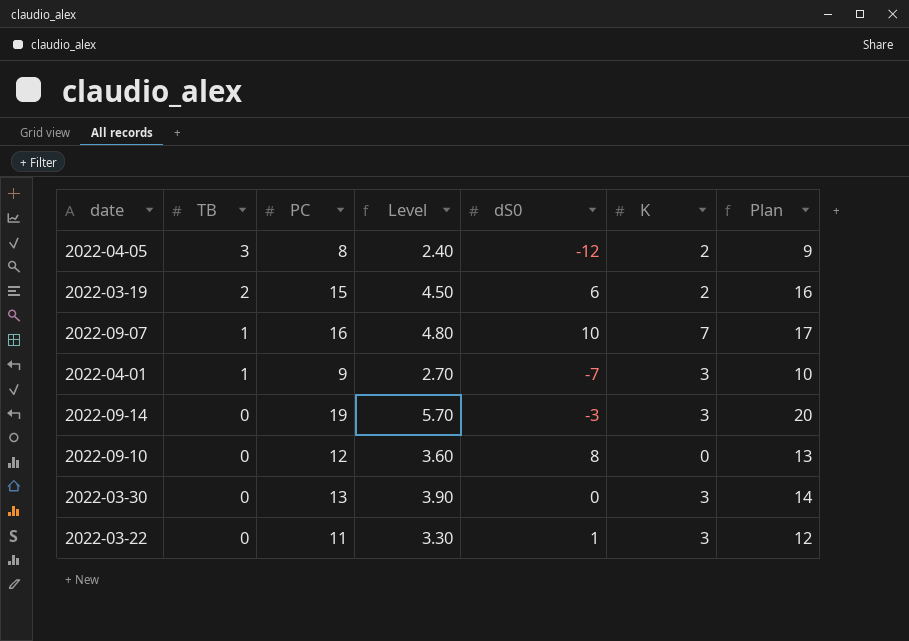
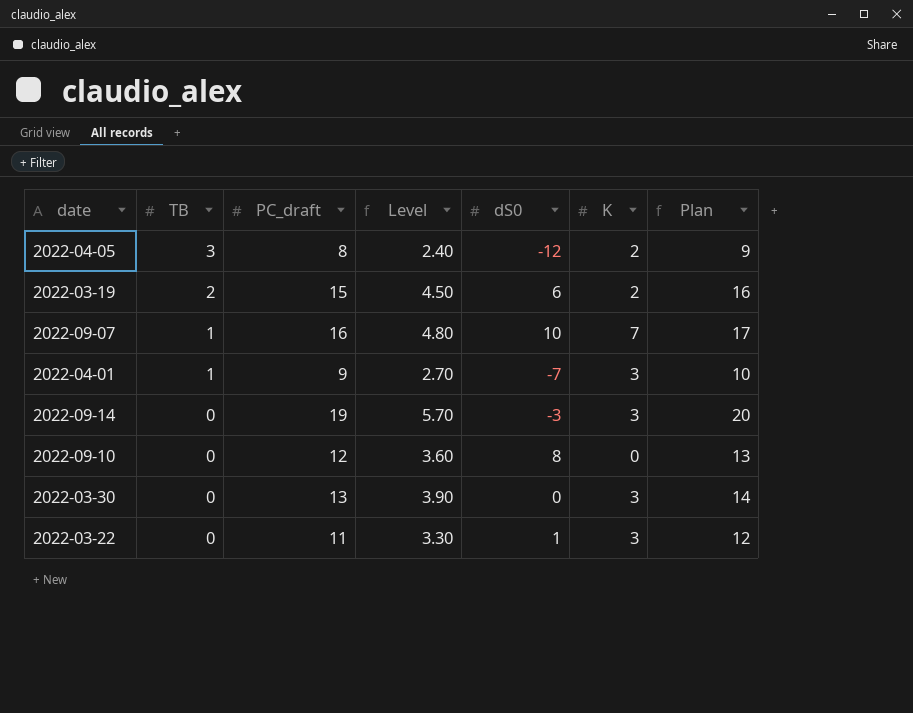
column name: PC -> PC_draft

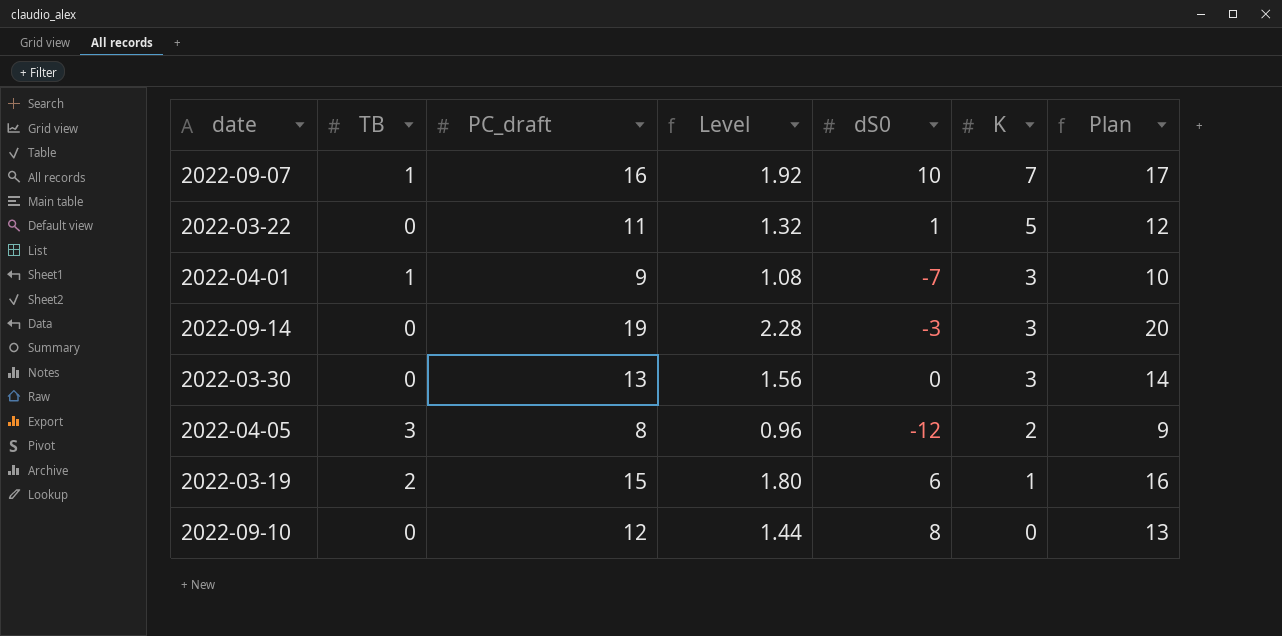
row order: TB descending -> K descending
column Level | formula: [PC_draft] * 0.3 -> [PC_draft] * 0.12
2022-03-22 | K: 3 -> 5
2022-03-19 | K: 2 -> 1

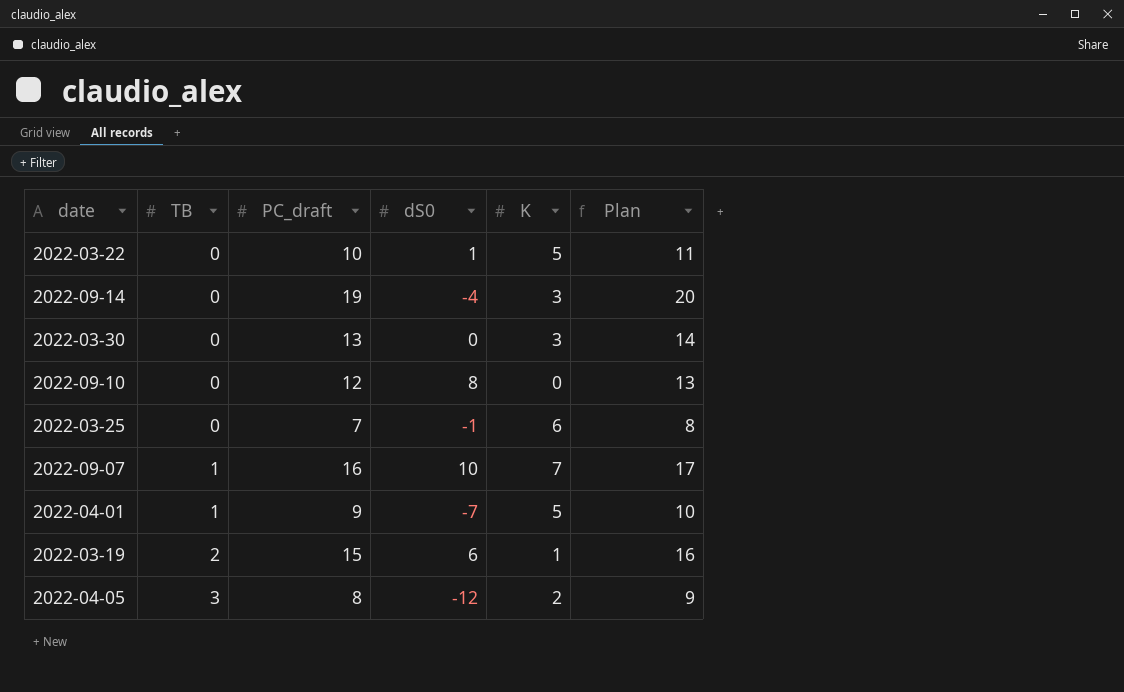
row order: K descending -> TB ascending
column Level | formula: [PC_draft] * 0.12 -> none
2022-03-22 | PC_draft: 11 -> 10
2022-03-22 | Plan: 12 -> 11
2022-09-14 | dS0: -3 -> -4
row 2022-03-25: none -> 0 | 7 | -1 | 6 | 8
2022-04-01 | K: 3 -> 5

